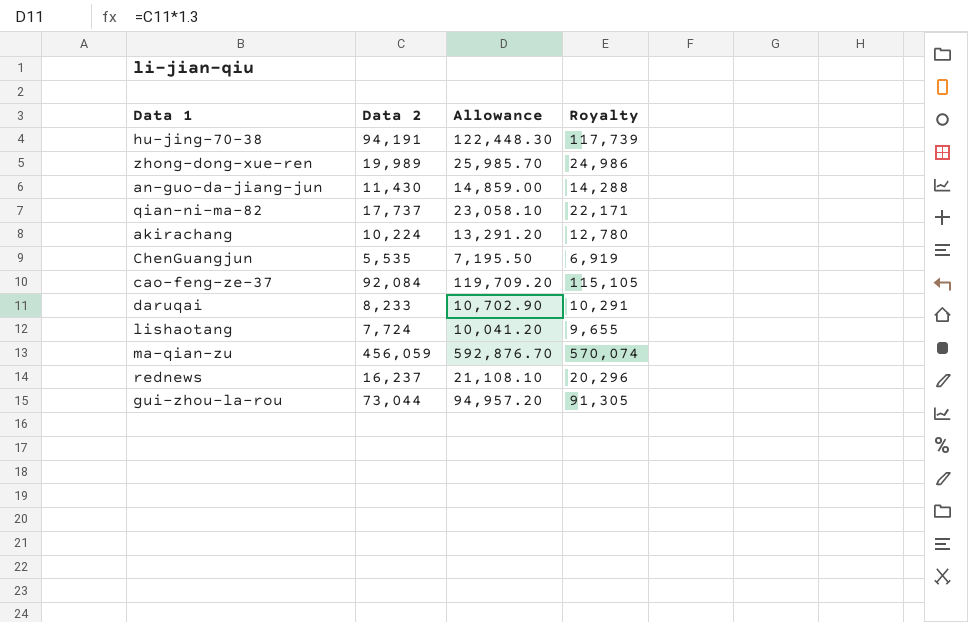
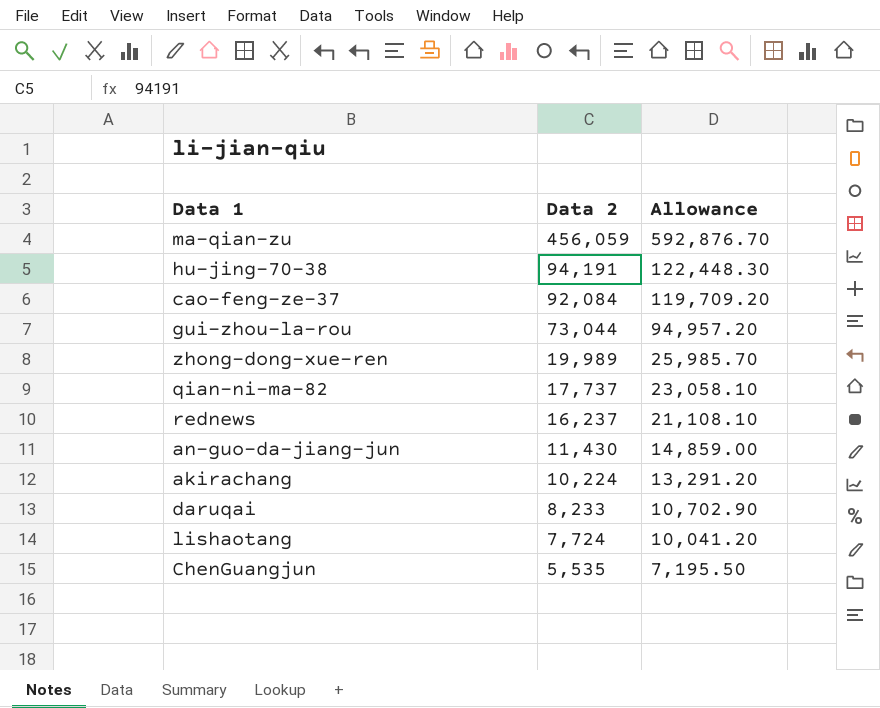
row order: none -> Data 2 descending
column Royalty | formula: [Data 2] * 1.25 -> none

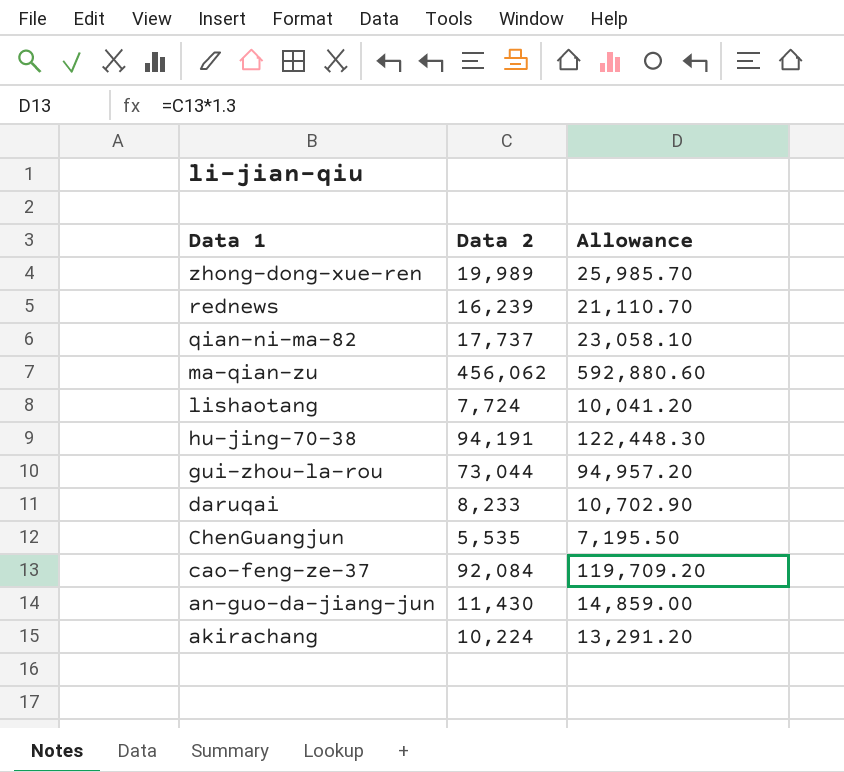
row order: Data 2 descending -> Data 1 descending
rednews | Data 2: 16,237 -> 16,239
rednews | Allowance: 21,108.10 -> 21,110.70
ma-qian-zu | Data 2: 456,059 -> 456,062
ma-qian-zu | Allowance: 592,876.70 -> 592,880.60

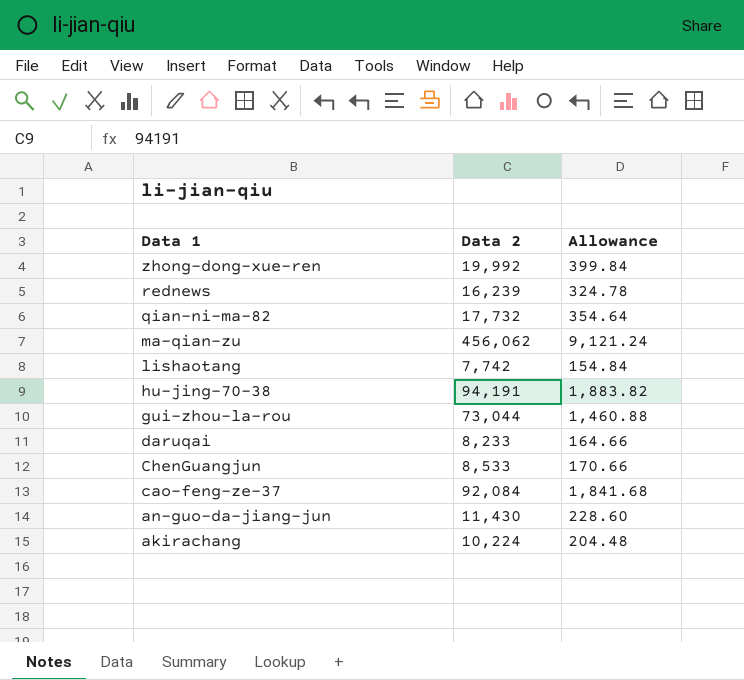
column Allowance | formula: [Data 2] * 1.3 -> [Data 2] * 0.02
zhong-dong-xue-ren | Data 2: 19,989 -> 19,992
qian-ni-ma-82 | Data 2: 17,737 -> 17,732
lishaotang | Data 2: 7,724 -> 7,742
ChenGuangjun | Data 2: 5,535 -> 8,533

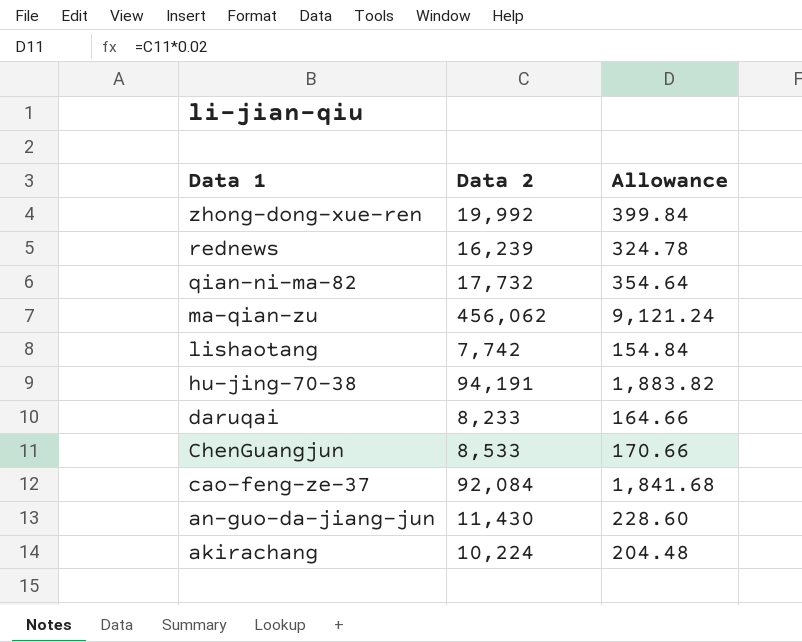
row gui-zhou-la-rou: 73,044 | 1,460.88 -> none

